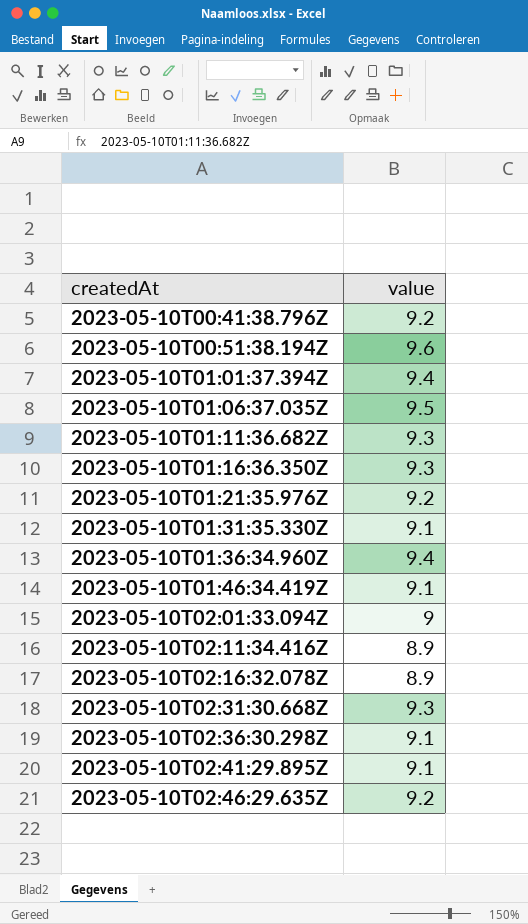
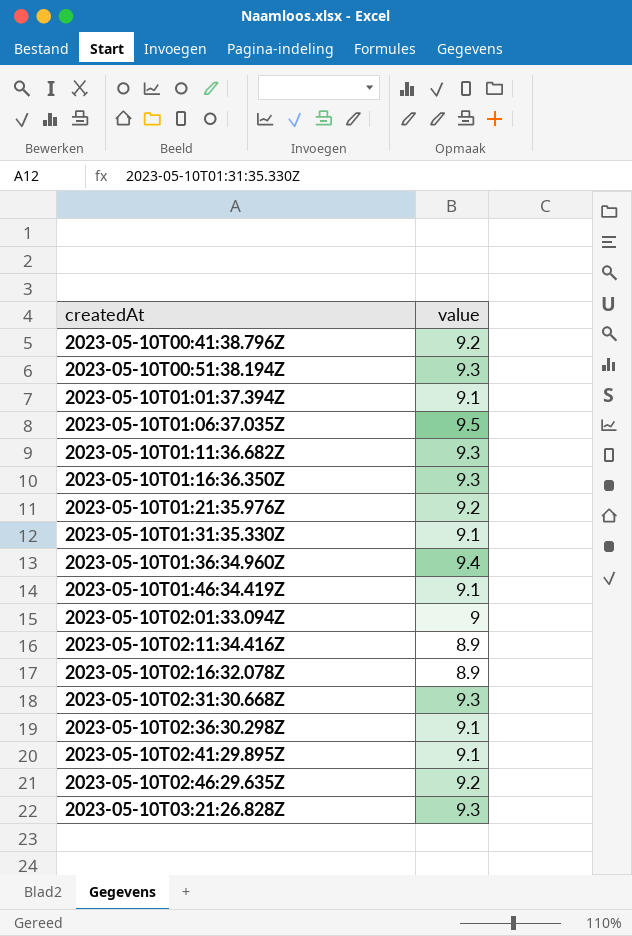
2023-05-10T00:51:38.194Z | value: 9.6 -> 9.3
2023-05-10T01:01:37.394Z | value: 9.4 -> 9.1
row 2023-05-10T03:21:26.828Z: none -> 9.3

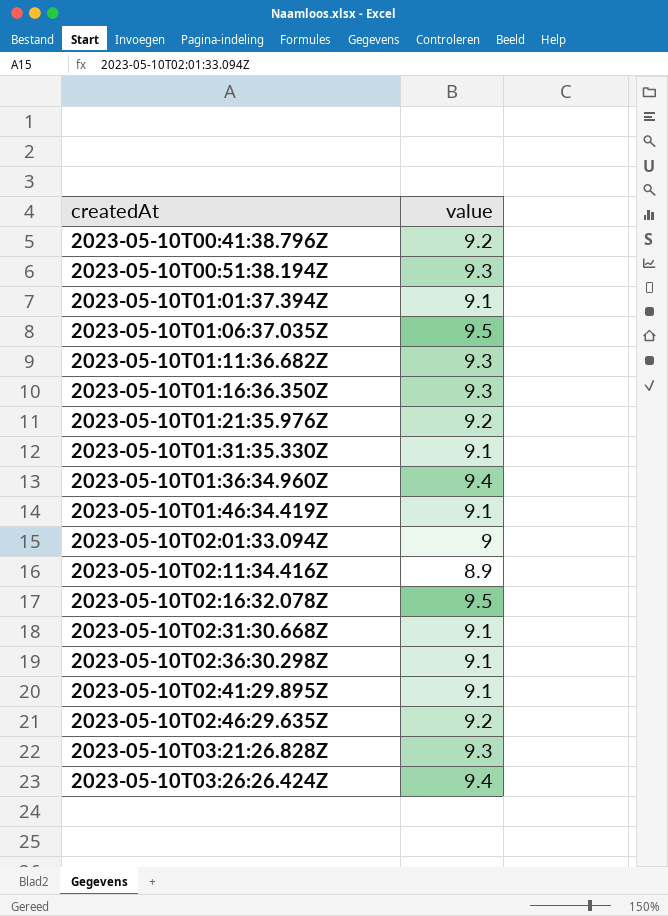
2023-05-10T02:16:32.078Z | value: 8.9 -> 9.5
2023-05-10T02:31:30.668Z | value: 9.3 -> 9.1
row 2023-05-10T03:26:26.424Z: none -> 9.4

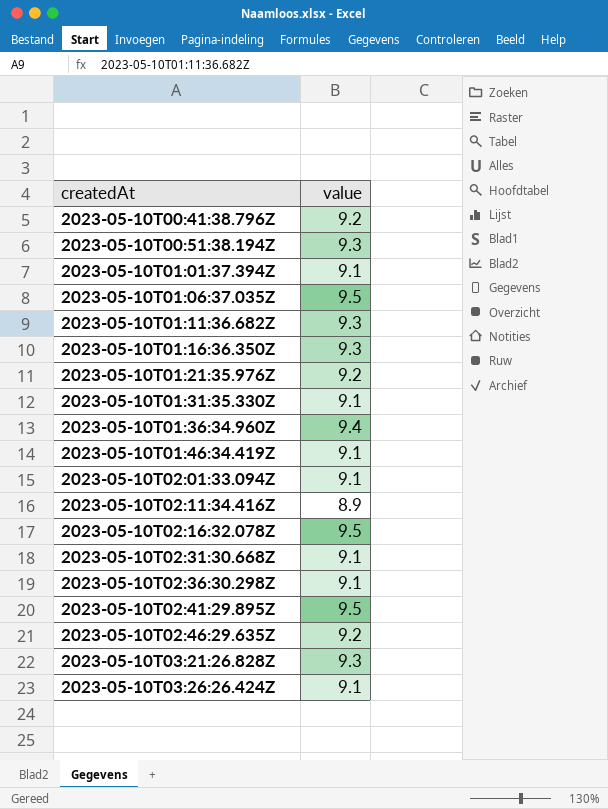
2023-05-10T02:01:33.094Z | value: 9 -> 9.1
2023-05-10T02:41:29.895Z | value: 9.1 -> 9.5
2023-05-10T03:26:26.424Z | value: 9.4 -> 9.1

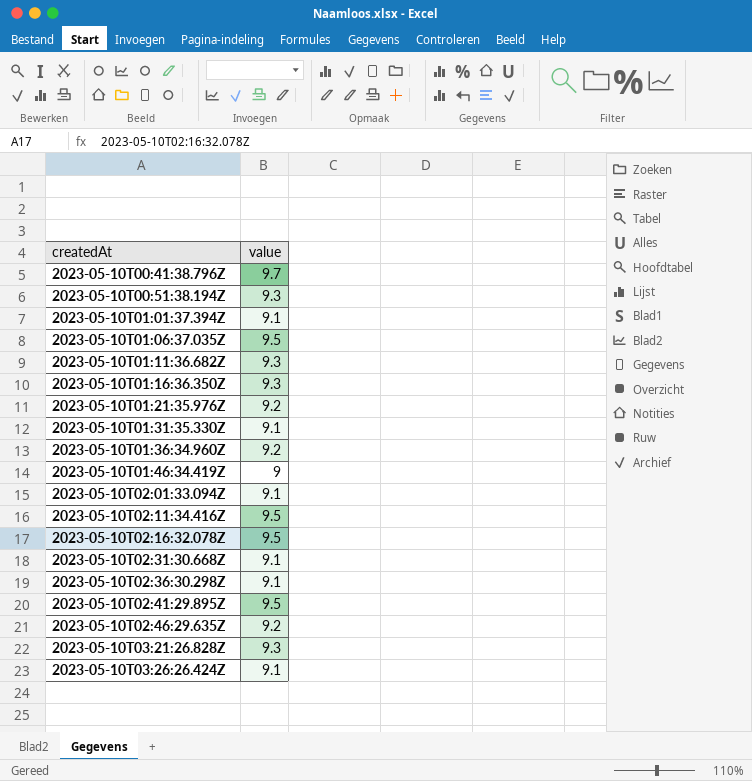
2023-05-10T00:41:38.796Z | value: 9.2 -> 9.7
2023-05-10T01:36:34.960Z | value: 9.4 -> 9.2
2023-05-10T01:46:34.419Z | value: 9.1 -> 9
2023-05-10T02:11:34.416Z | value: 8.9 -> 9.5

